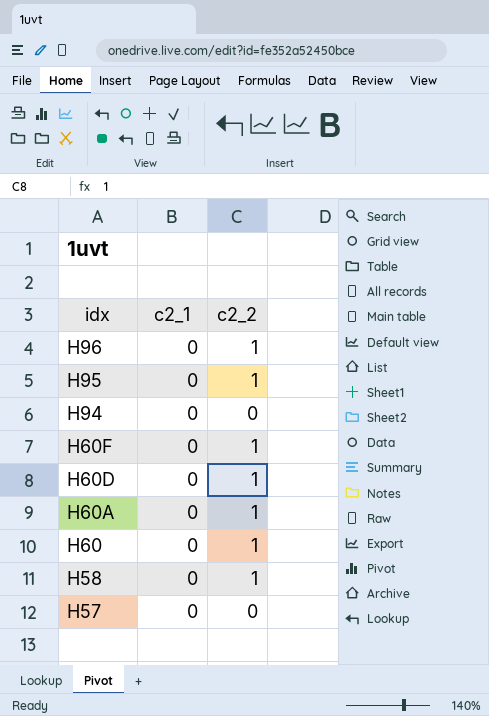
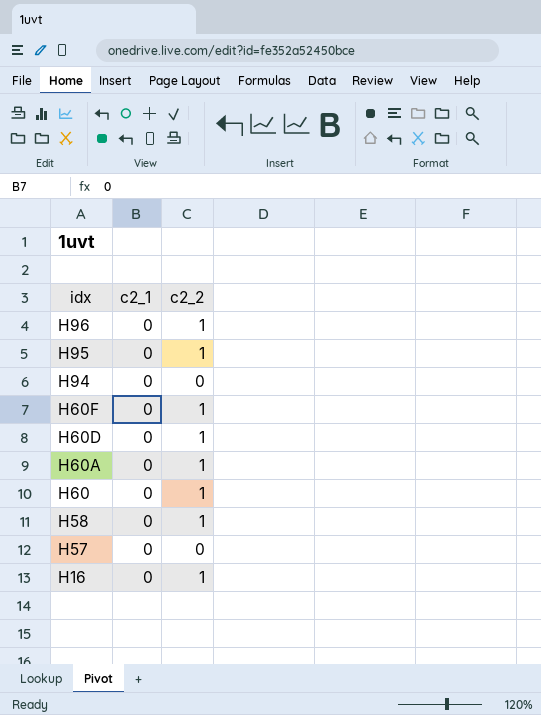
row H16: none -> 0 | 1

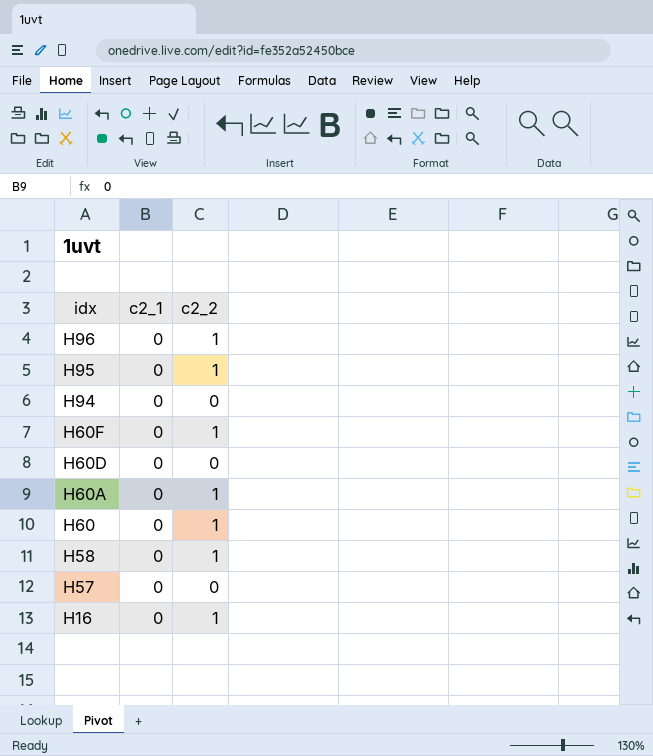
H60D | c2_2: 1 -> 0

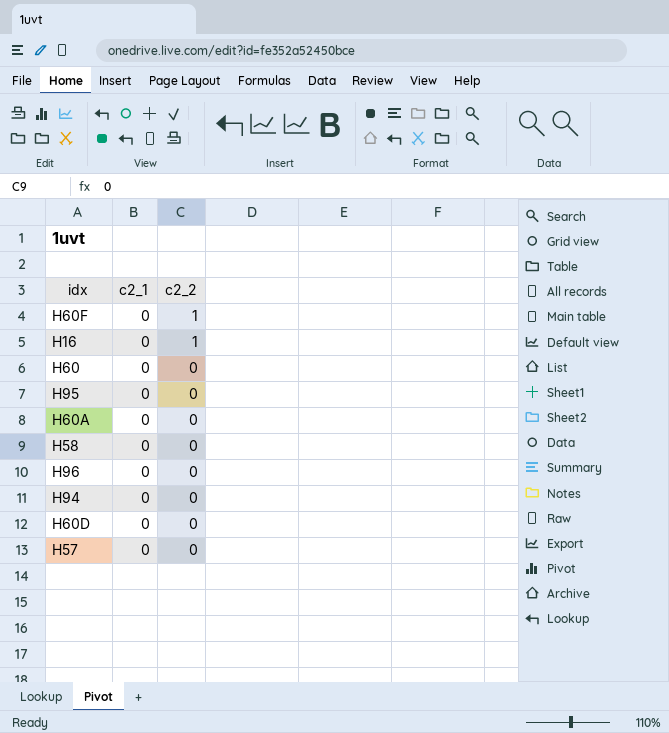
row order: idx descending -> c2_2 descending
H60 | c2_2: 1 -> 0
H95 | c2_2: 1 -> 0
H60A | c2_2: 1 -> 0
H58 | c2_2: 1 -> 0
H96 | c2_2: 1 -> 0

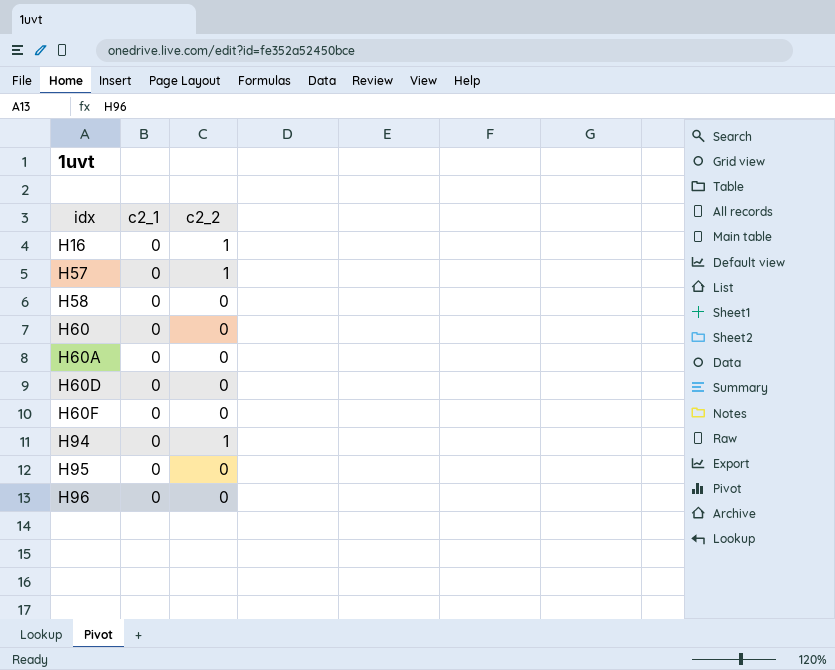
row order: c2_2 descending -> idx ascending
H57 | c2_2: 0 -> 1
H60F | c2_2: 1 -> 0
H94 | c2_2: 0 -> 1

